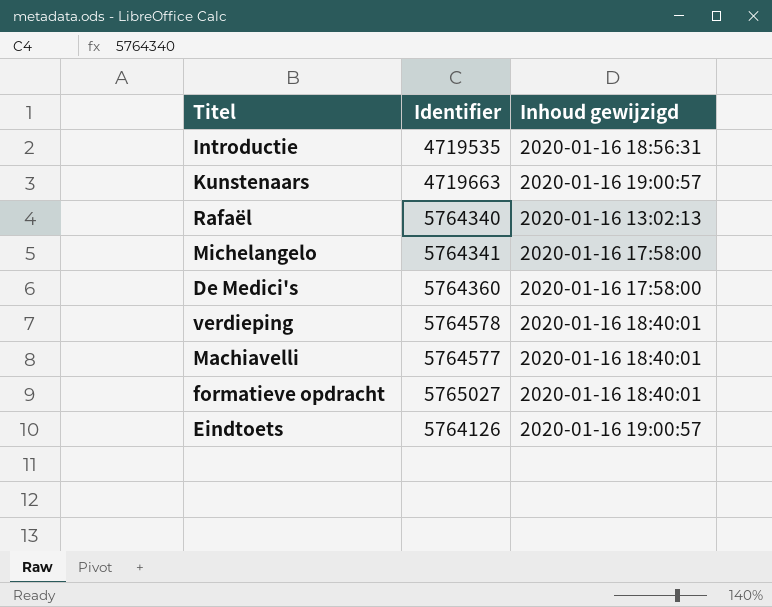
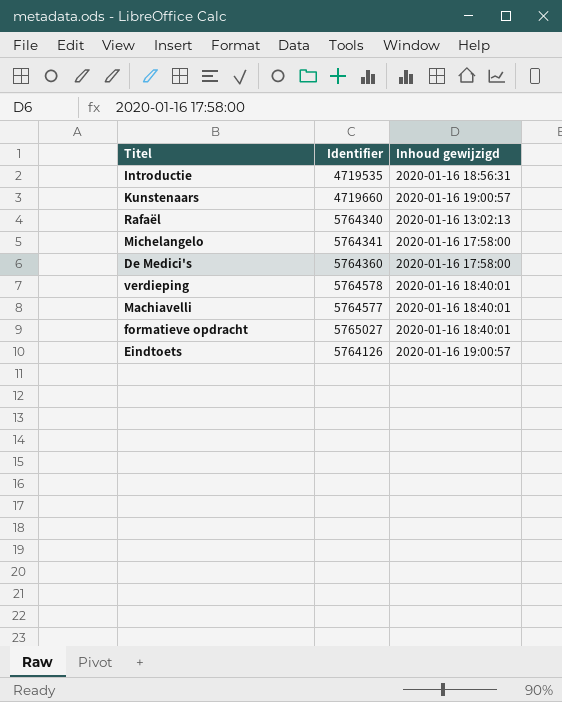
Kunstenaars | Identifier: 4719663 -> 4719660

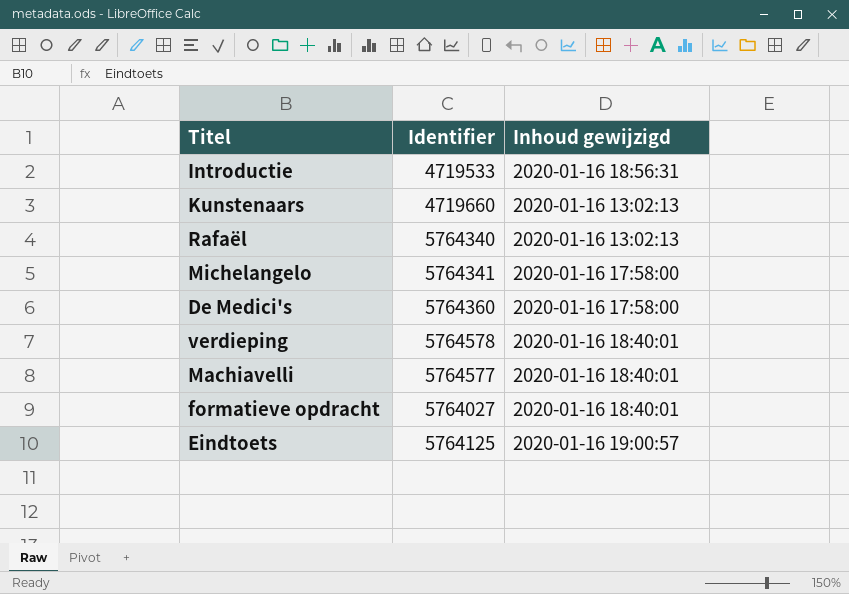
Introductie | Identifier: 4719535 -> 4719533
Kunstenaars | Inhoud gewijzigd: 2020-01-16 19:00:57 -> 2020-01-16 13:02:13
formatieve opdracht | Identifier: 5765027 -> 5764027
Eindtoets | Identifier: 5764126 -> 5764125

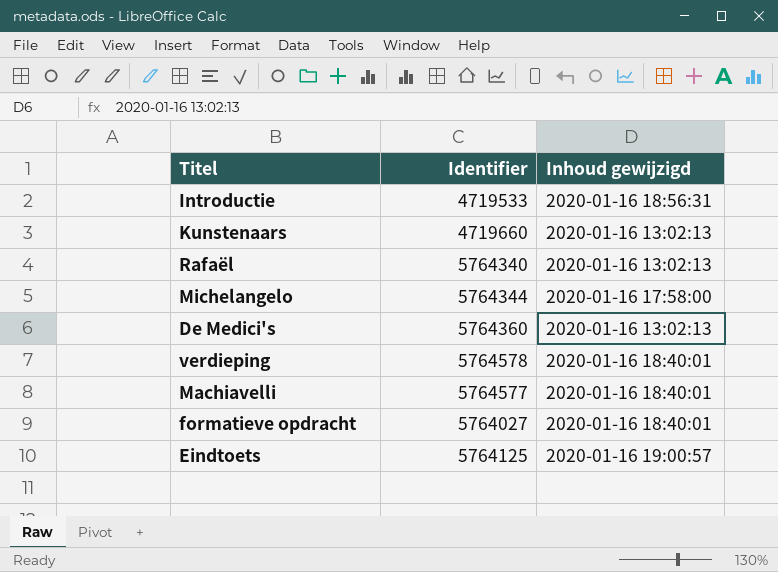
Michelangelo | Identifier: 5764341 -> 5764344
De Medici's | Inhoud gewijzigd: 2020-01-16 17:58:00 -> 2020-01-16 13:02:13

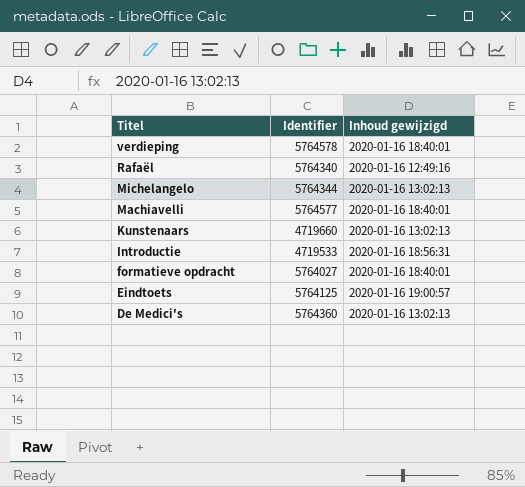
row order: none -> Titel descending
Rafaël | Inhoud gewijzigd: 2020-01-16 13:02:13 -> 2020-01-16 12:49:16
Michelangelo | Inhoud gewijzigd: 2020-01-16 17:58:00 -> 2020-01-16 13:02:13

